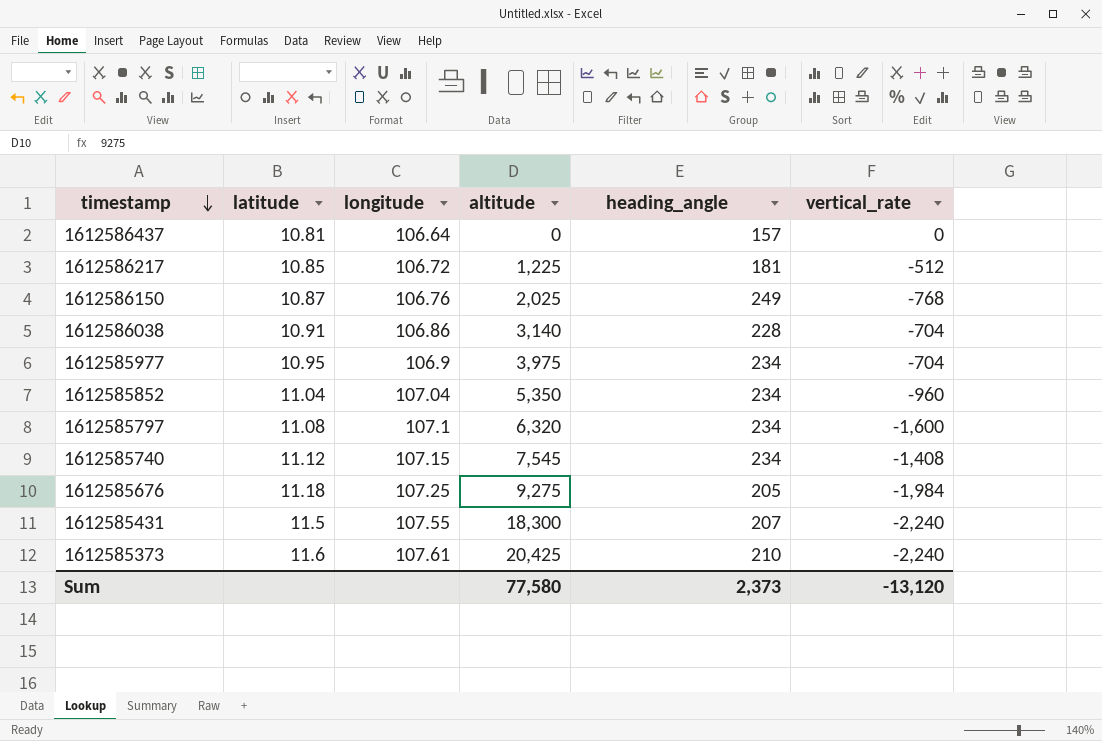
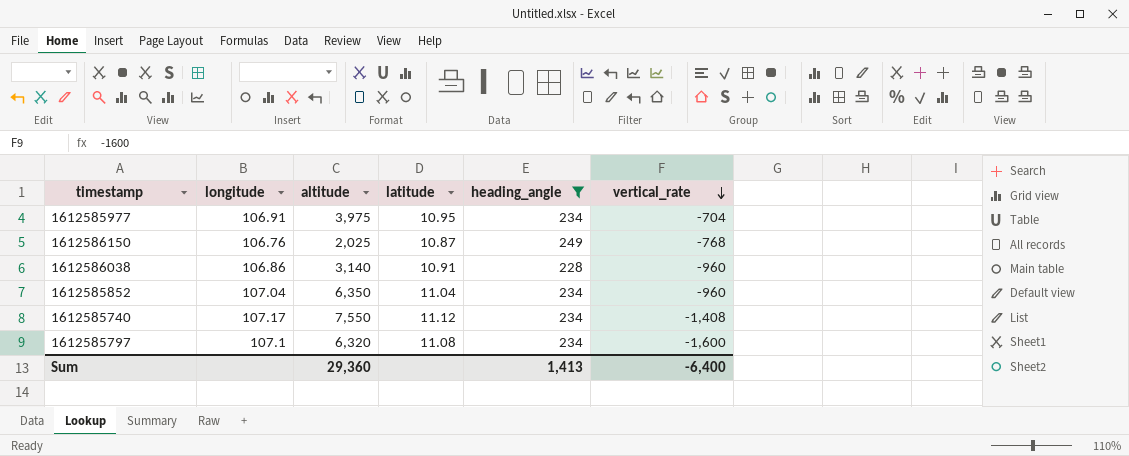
filter: none -> heading_angle >= 228
row order: timestamp descending -> vertical_rate descending
column latitude | position: 2 -> 4
1612585977 | longitude: 106.9 -> 106.91
1612586038 | vertical_rate: -704 -> -960
1612585852 | altitude: 5,350 -> 6,350
1612585740 | longitude: 107.15 -> 107.17
1612585740 | altitude: 7,545 -> 7,550
Sum | altitude: 77,580 -> 29,360
Sum | heading_angle: 2,373 -> 1,413
Sum | vertical_rate: -13,120 -> -6,400

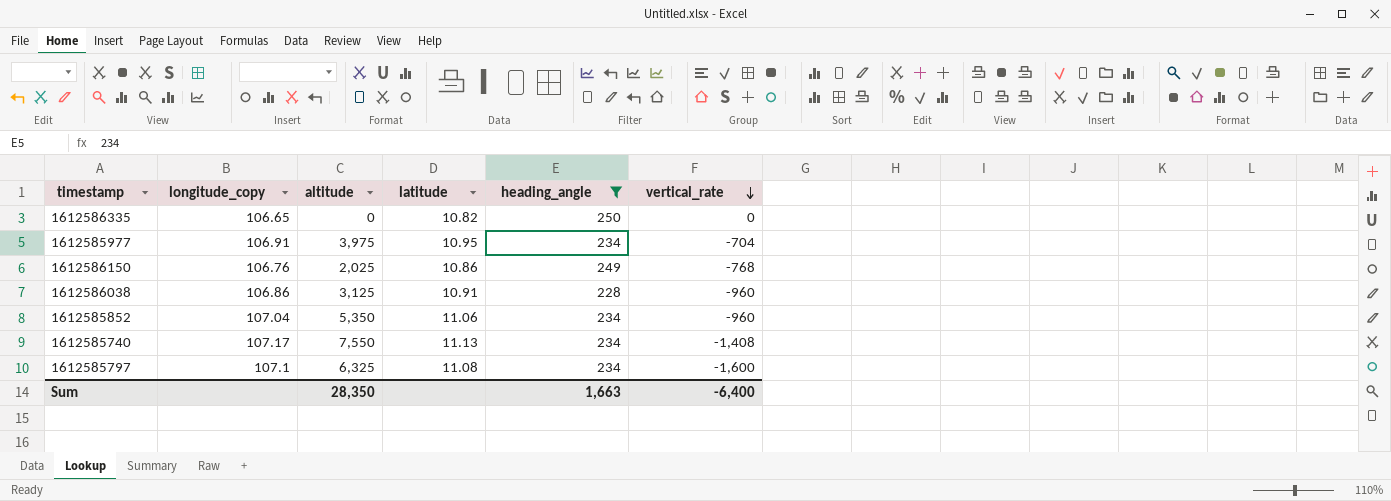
column name: longitude -> longitude_copy
row 1612586335: none -> 106.65 | 0 | 10.82 | 250 | 0
1612586150 | latitude: 10.87 -> 10.86
1612586038 | altitude: 3,140 -> 3,125
1612585852 | altitude: 6,350 -> 5,350
1612585852 | latitude: 11.04 -> 11.06
1612585740 | latitude: 11.12 -> 11.13
1612585797 | altitude: 6,320 -> 6,325
Sum | altitude: 29,360 -> 28,350
Sum | heading_angle: 1,413 -> 1,663

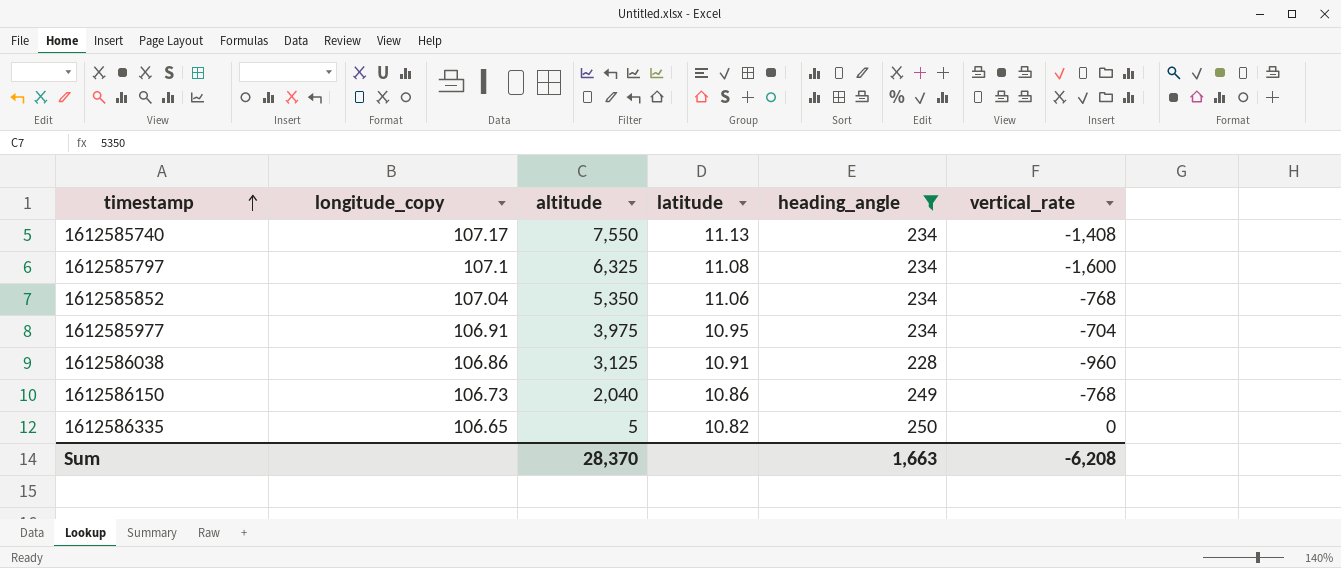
row order: vertical_rate descending -> timestamp ascending
1612585852 | vertical_rate: -960 -> -768
1612586150 | longitude_copy: 106.76 -> 106.73
1612586150 | altitude: 2,025 -> 2,040
1612586335 | altitude: 0 -> 5
Sum | altitude: 28,350 -> 28,370
Sum | vertical_rate: -6,400 -> -6,208

